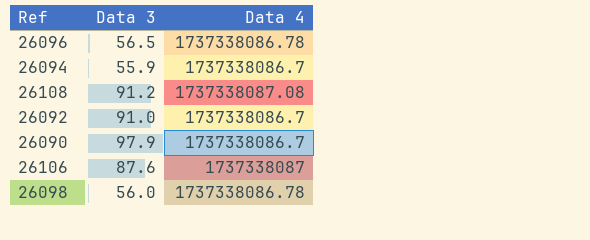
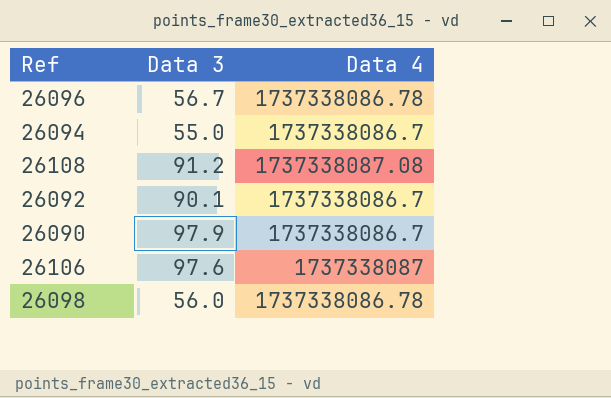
26096 | Data 3: 56.5 -> 56.7
26094 | Data 3: 55.9 -> 55.0
26092 | Data 3: 91.0 -> 90.1
26106 | Data 3: 87.6 -> 97.6

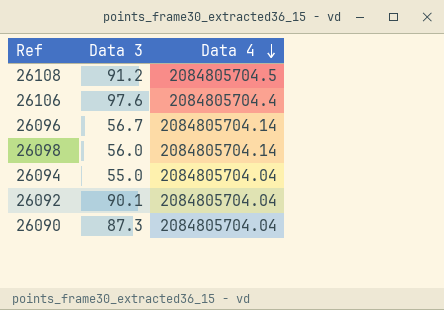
row order: none -> Data 4 descending
26108 | Data 4: 1737338087.08 -> 2084805704.5
26106 | Data 4: 1737338087 -> 2084805704.4
26096 | Data 4: 1737338086.78 -> 2084805704.14
26098 | Data 4: 1737338086.78 -> 2084805704.14
26094 | Data 4: 1737338086.7 -> 2084805704.04
26092 | Data 4: 1737338086.7 -> 2084805704.04
26090 | Data 3: 97.9 -> 87.3
26090 | Data 4: 1737338086.7 -> 2084805704.04

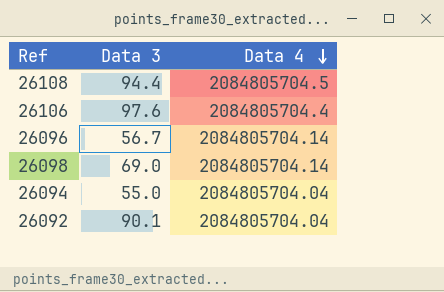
row 26090: 87.3 | 2084805704.04 -> none
26108 | Data 3: 91.2 -> 94.4
26098 | Data 3: 56.0 -> 69.0

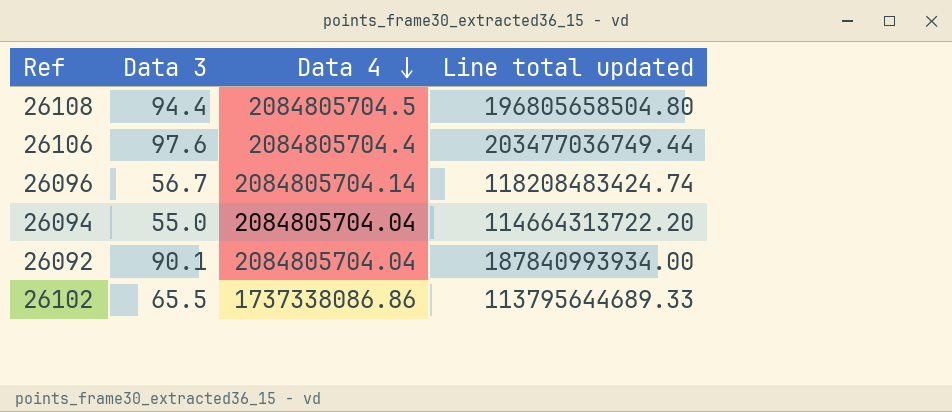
column Line total updated | formula: none -> [Data 3] * [Data 4]
row 26098: 69.0 | 2084805704.14 -> none
row 26102: none -> 65.5 | 1737338086.86 | 113795644689.33

